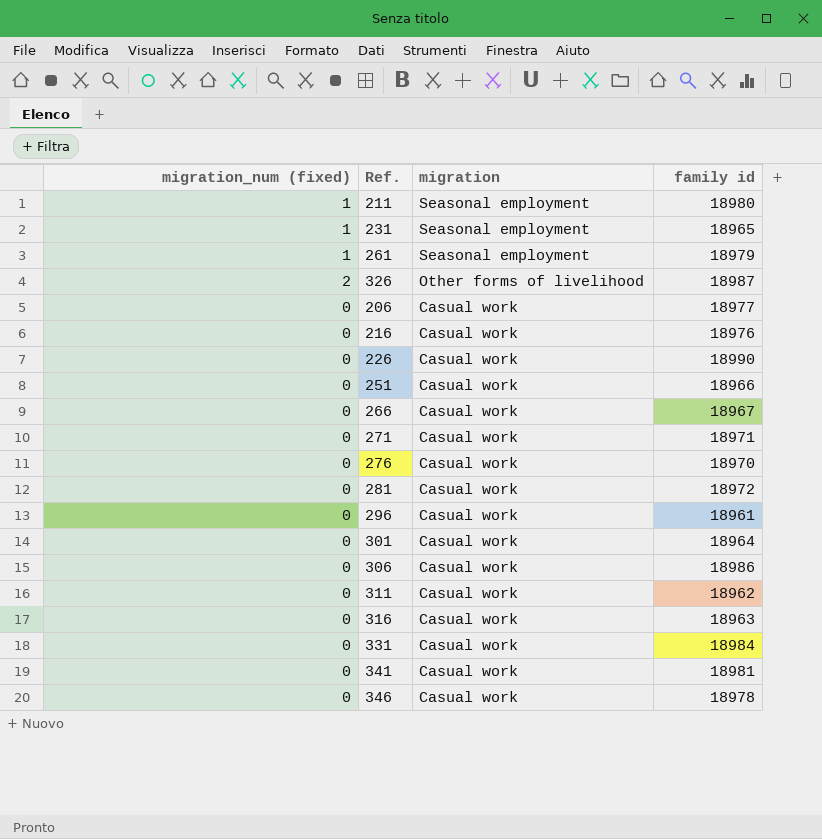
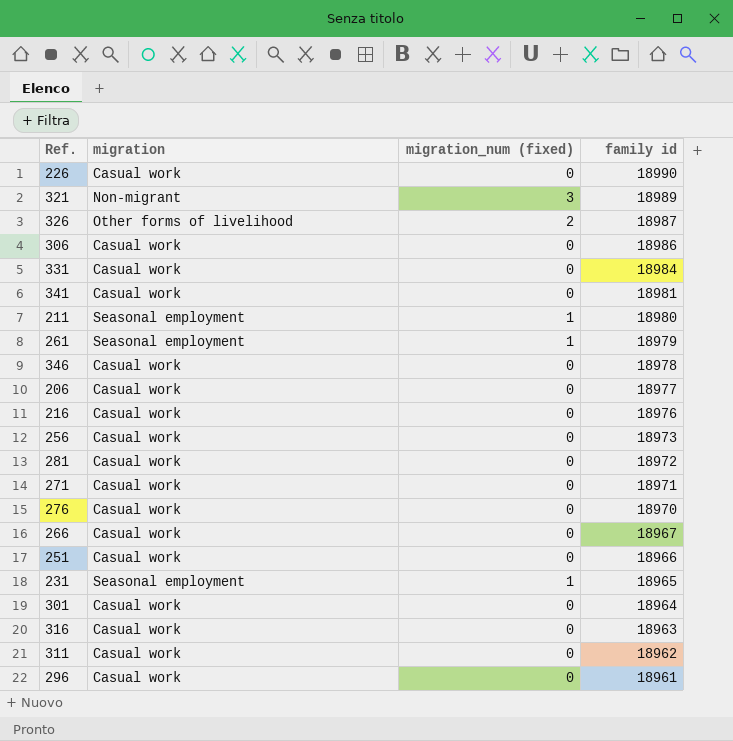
row order: migration descending -> family id descending
column migration_num (fixed) | position: 1 -> 3
row 321: none -> Non-migrant | 3 | 18989
row 256: none -> Casual work | 0 | 18973

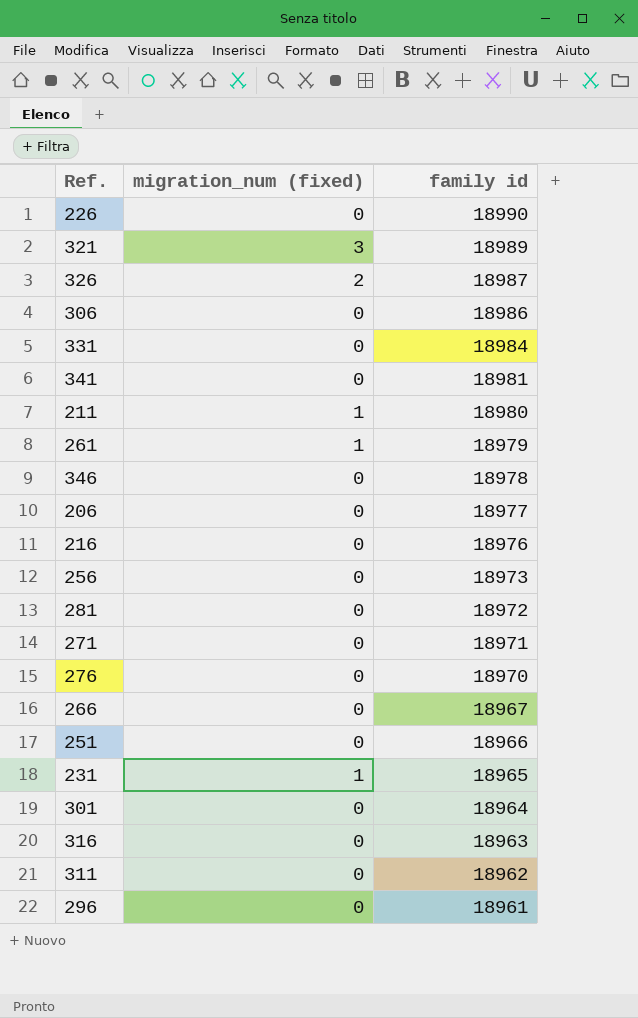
column migration | position: 2 -> none

